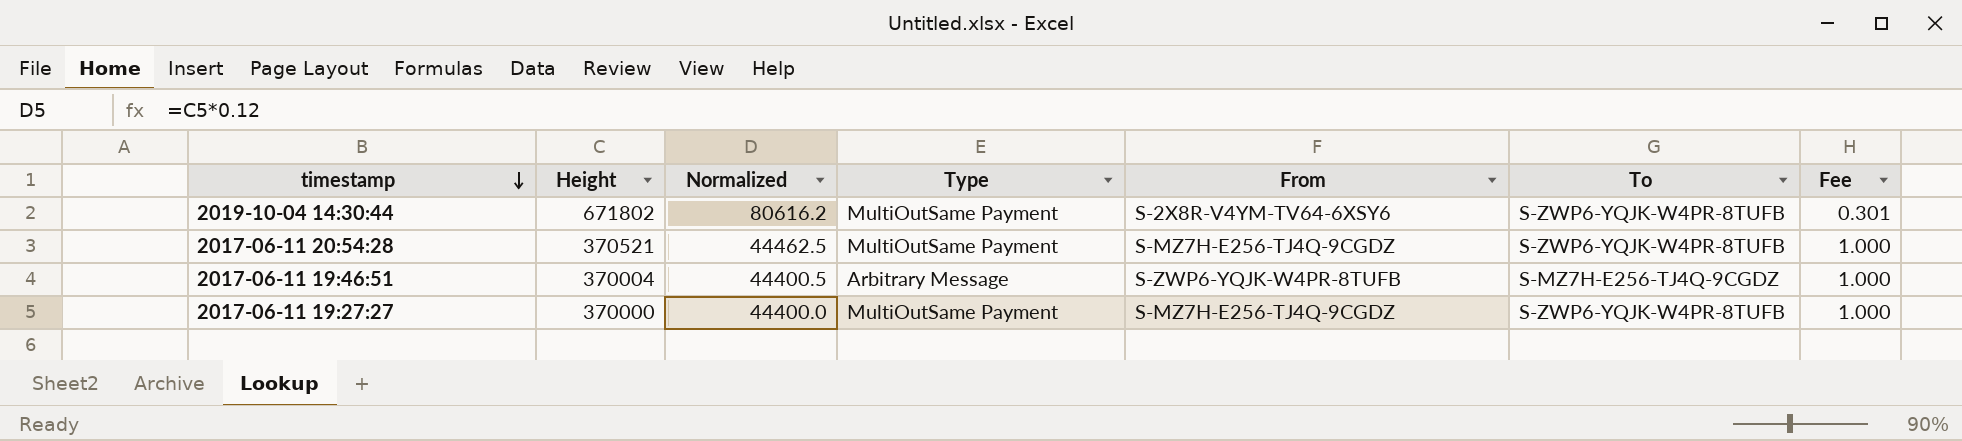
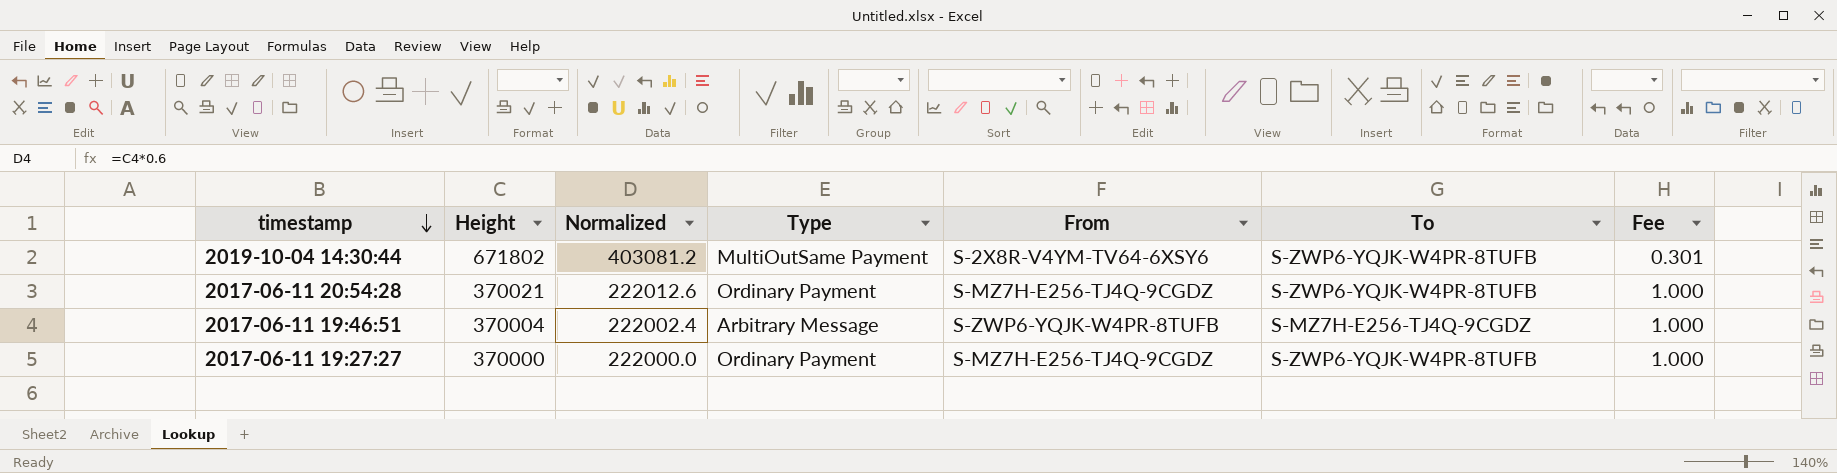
column Normalized | formula: [Height] * 0.12 -> [Height] * 0.6
2017-06-11 20:54:28 | Height: 370521 -> 370021
2017-06-11 20:54:28 | Type: MultiOutSame Payment -> Ordinary Payment
2017-06-11 19:27:27 | Type: MultiOutSame Payment -> Ordinary Payment

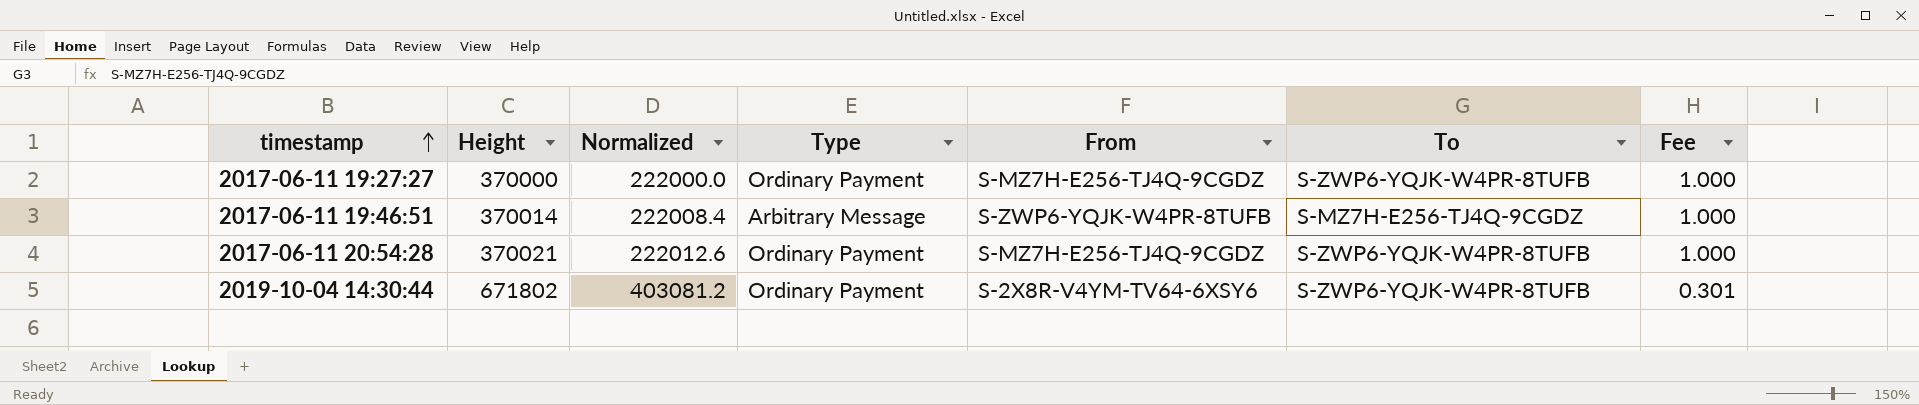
row order: timestamp descending -> timestamp ascending
2017-06-11 19:46:51 | Height: 370004 -> 370014
2017-06-11 19:46:51 | Normalized: 222002.4 -> 222008.4
2019-10-04 14:30:44 | Type: MultiOutSame Payment -> Ordinary Payment

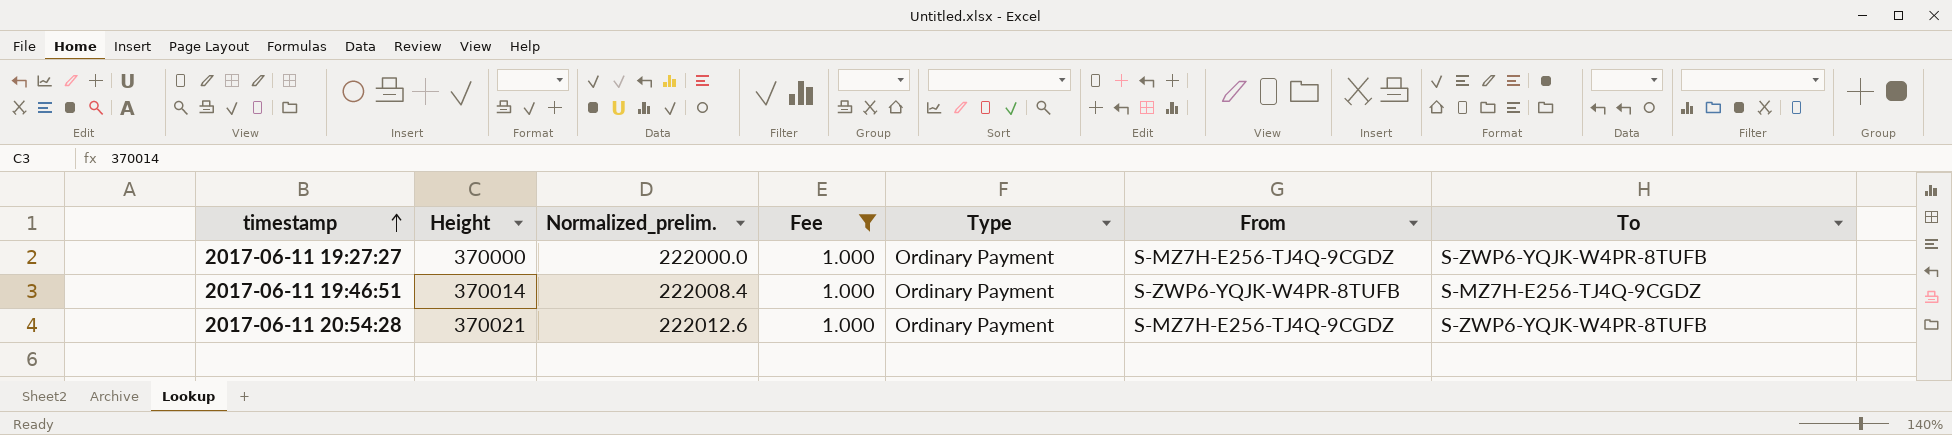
filter: none -> Fee = 1.000
column name: Normalized -> Normalized_prelim.
column Fee | position: 7 -> 4
2017-06-11 19:46:51 | Type: Arbitrary Message -> Ordinary Payment

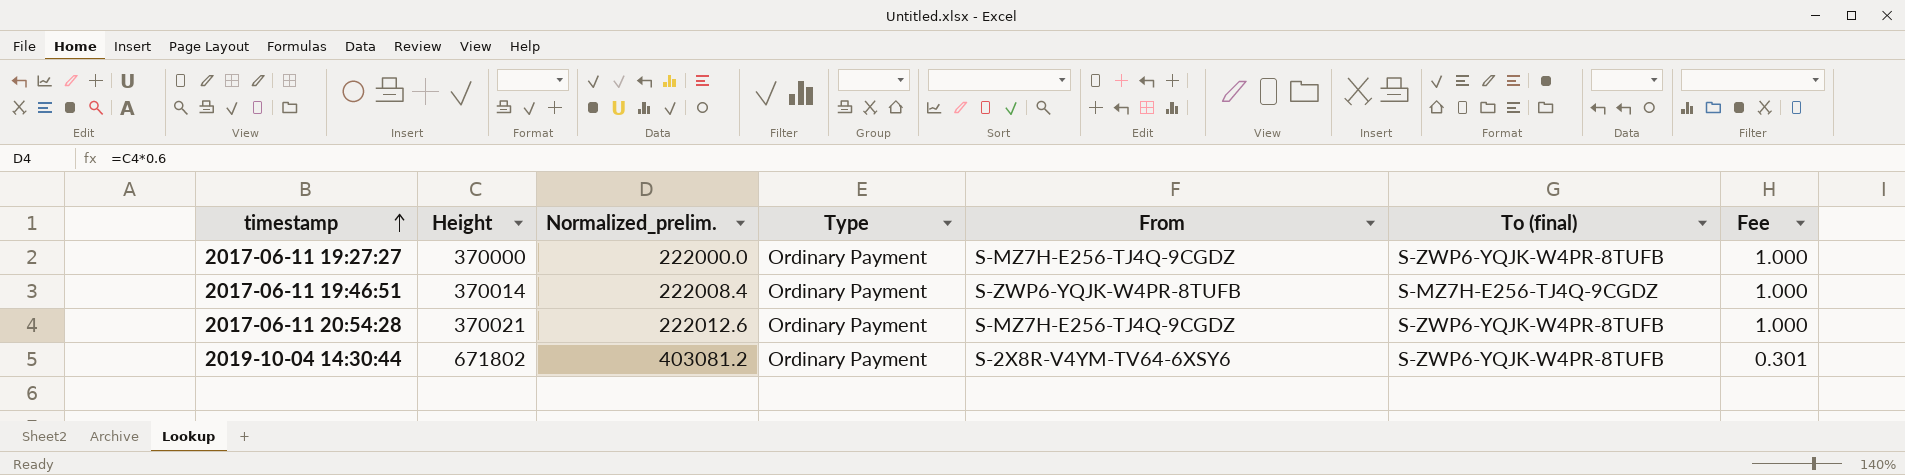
filter: Fee = 1.000 -> none
column name: To -> To (final)
column Fee | position: 4 -> 7

